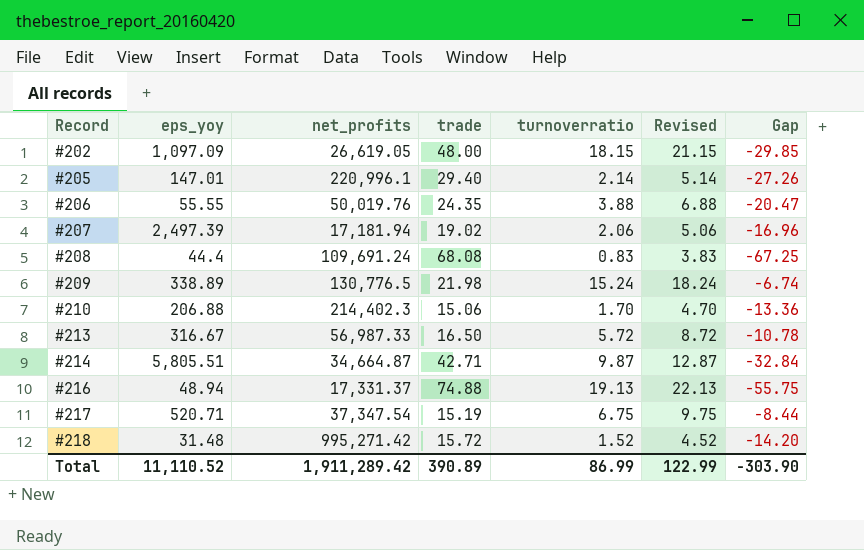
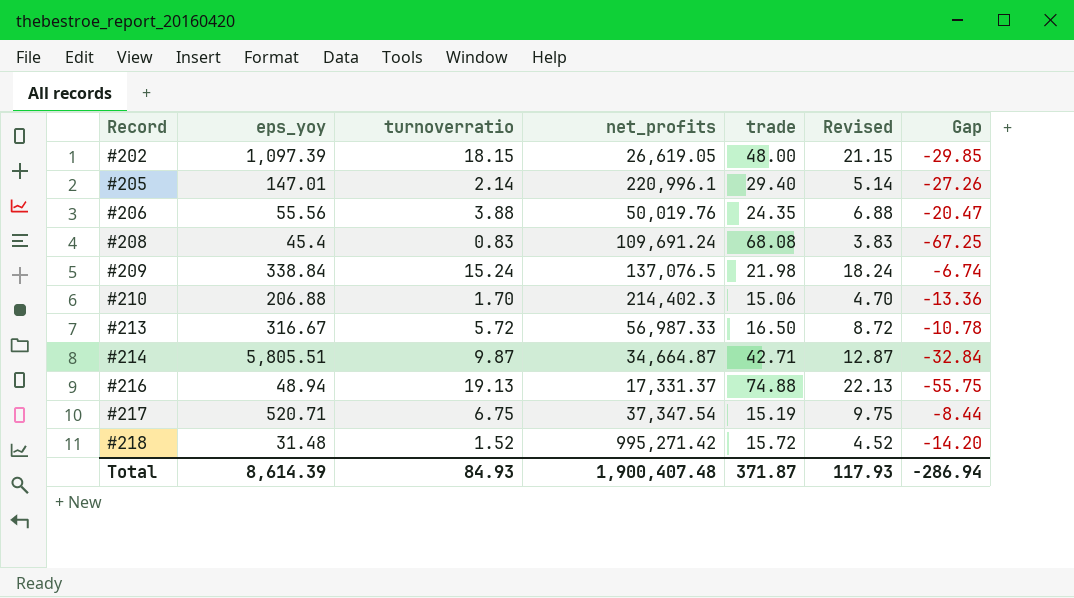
column turnoverratio | position: 5 -> 3
row #207: 2,497.39 | 17,181.94 | 19.02 | 2.06 | 5.06 | -16.96 -> none
#202 | eps_yoy: 1,097.09 -> 1,097.39
#206 | eps_yoy: 55.55 -> 55.56
#208 | eps_yoy: 44.4 -> 45.4
#209 | eps_yoy: 338.89 -> 338.84
#209 | net_profits: 130,776.5 -> 137,076.5
Total | eps_yoy: 11,110.52 -> 8,614.39
Total | turnoverratio: 86.99 -> 84.93
Total | net_profits: 1,911,289.42 -> 1,900,407.48
Total | trade: 390.89 -> 371.87
Total | Revised: 122.99 -> 117.93
Total | Gap: -303.90 -> -286.94

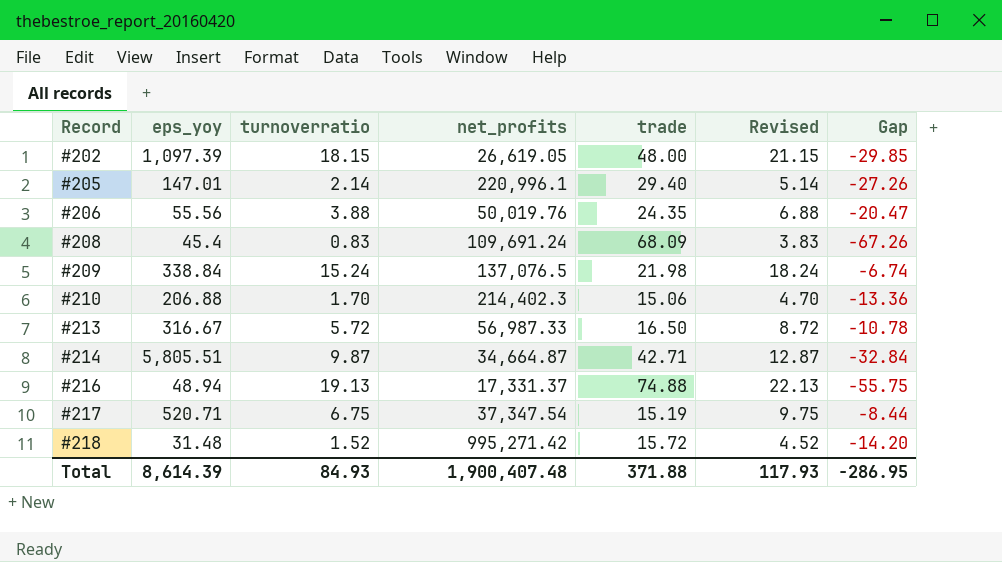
#208 | trade: 68.08 -> 68.09
#208 | Gap: -67.25 -> -67.26
Total | trade: 371.87 -> 371.88
Total | Gap: -286.94 -> -286.95

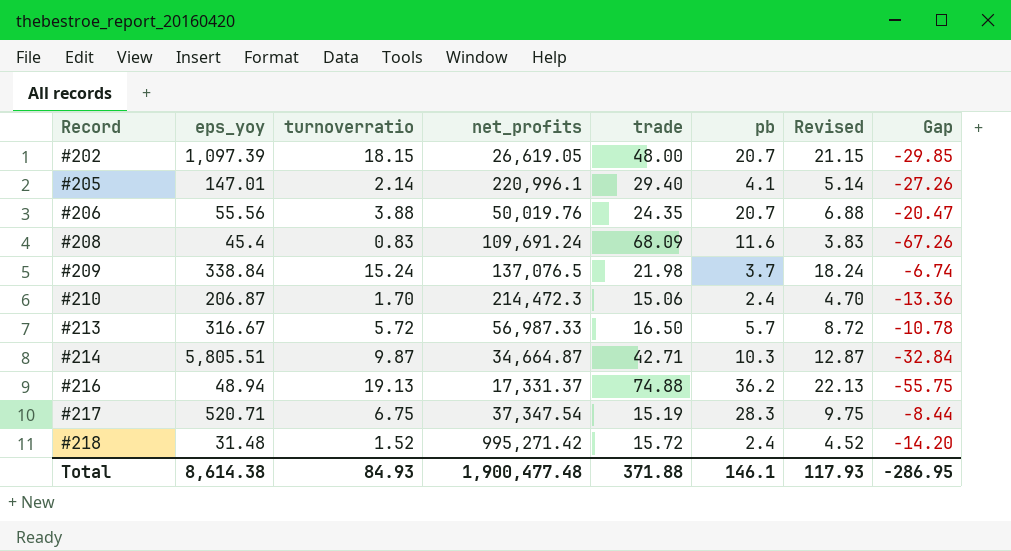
column pb | position: none -> 6
#210 | eps_yoy: 206.88 -> 206.87
#210 | net_profits: 214,402.3 -> 214,472.3
Total | eps_yoy: 8,614.39 -> 8,614.38
Total | net_profits: 1,900,407.48 -> 1,900,477.48

